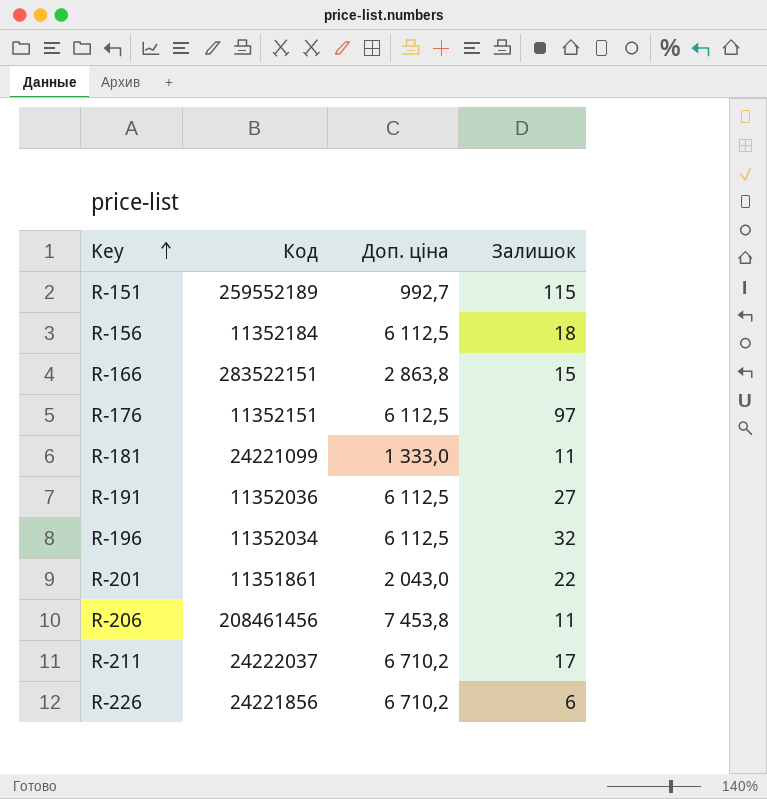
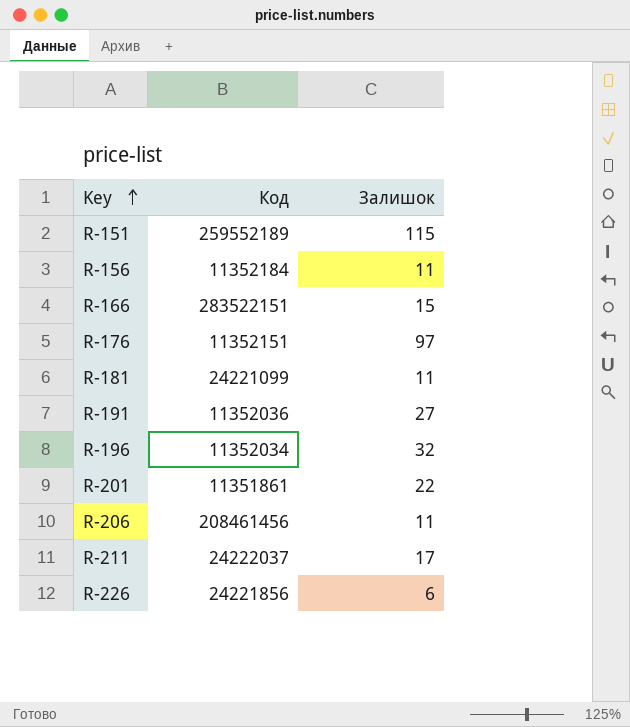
column Доп. ціна | position: 3 -> none
R-156 | Залишок: 18 -> 11

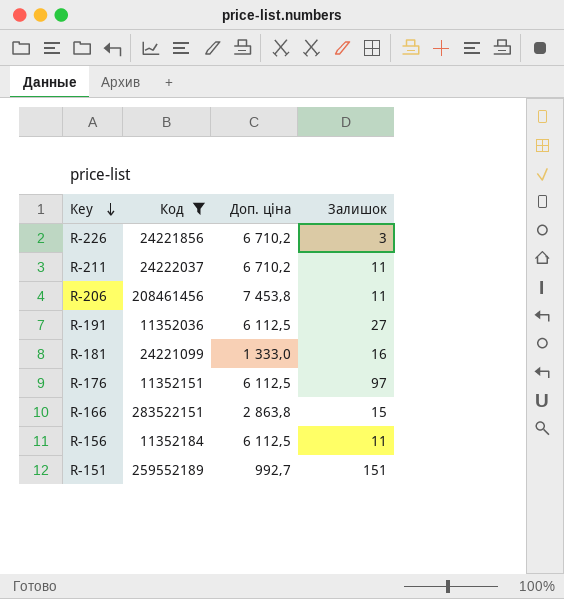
filter: none -> Код >= 11352036
row order: Key ascending -> Key descending
column Доп. ціна | position: none -> 3
R-226 | Залишок: 6 -> 3
R-211 | Залишок: 17 -> 11
R-181 | Залишок: 11 -> 16
R-151 | Залишок: 115 -> 151

